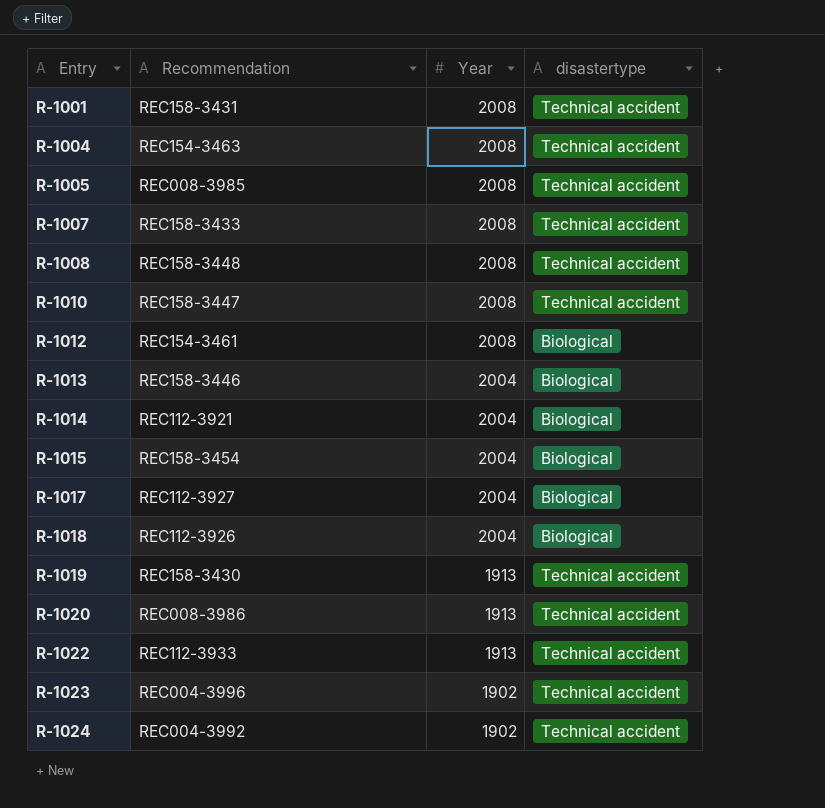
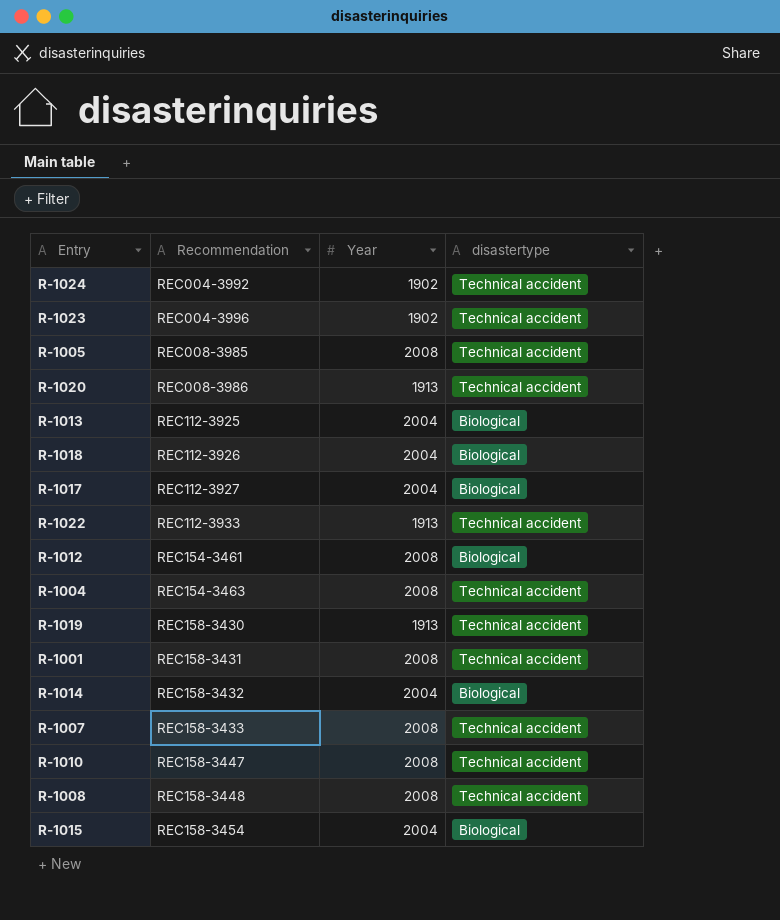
row order: Entry ascending -> Recommendation ascending
R-1013 | Recommendation: REC158-3446 -> REC112-3925
R-1014 | Recommendation: REC112-3921 -> REC158-3432

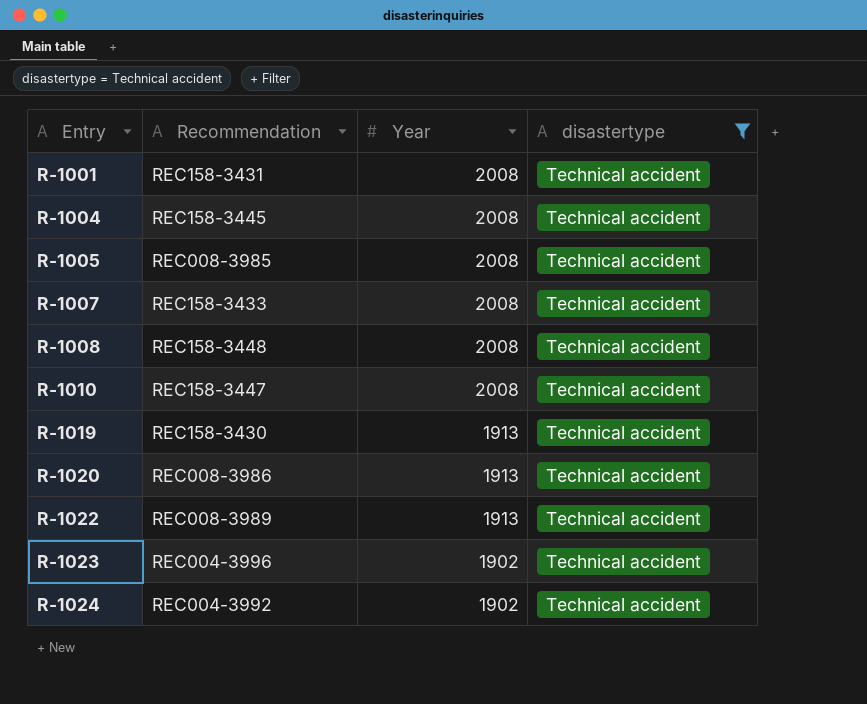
filter: none -> disastertype = Technical accident
row order: Recommendation ascending -> Entry ascending
R-1004 | Recommendation: REC154-3463 -> REC158-3445
R-1022 | Recommendation: REC112-3933 -> REC008-3989

